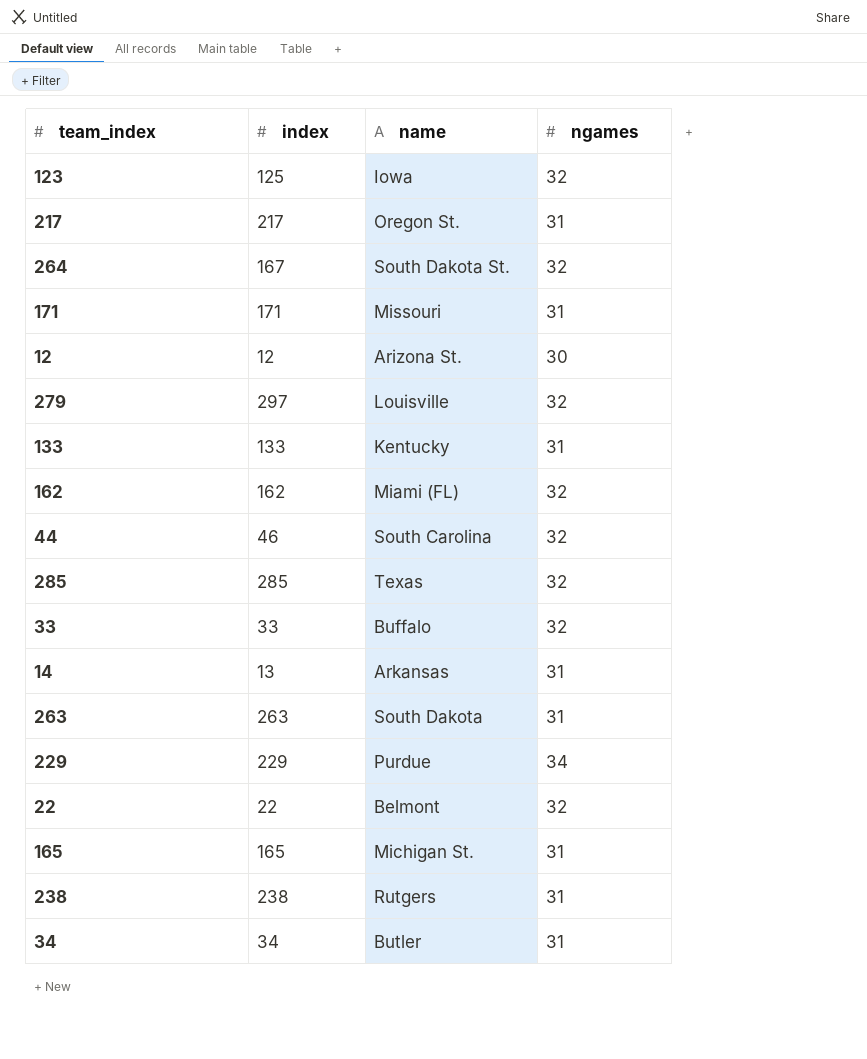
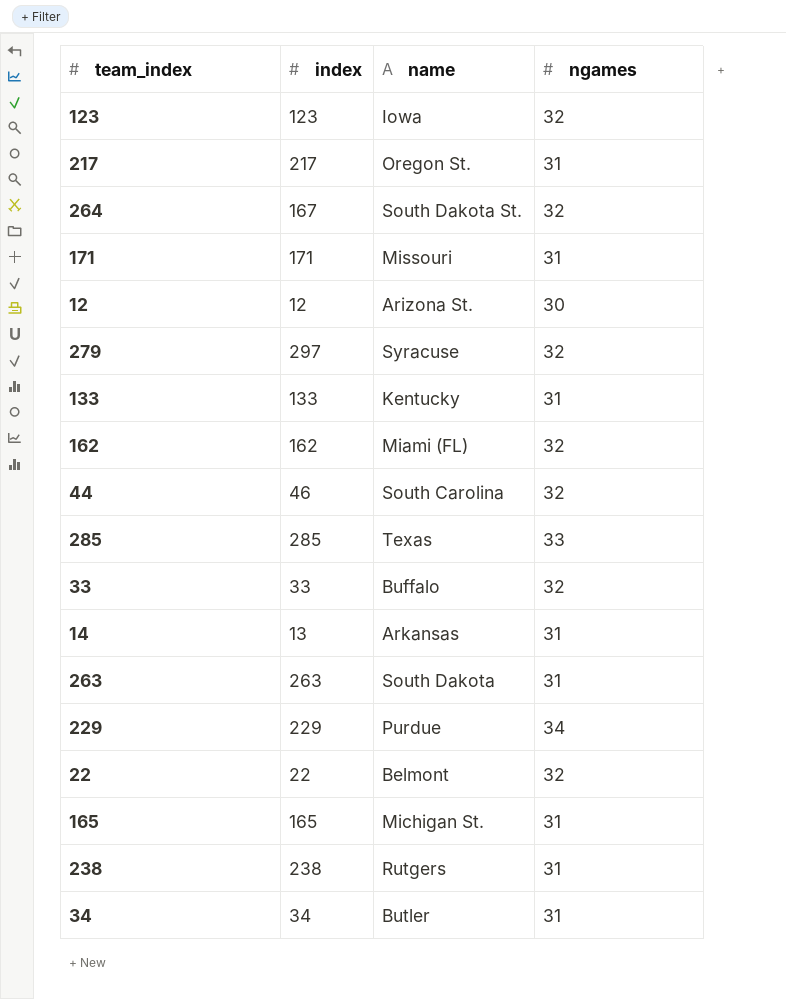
123 | index: 125 -> 123
279 | name: Louisville -> Syracuse
285 | ngames: 32 -> 33

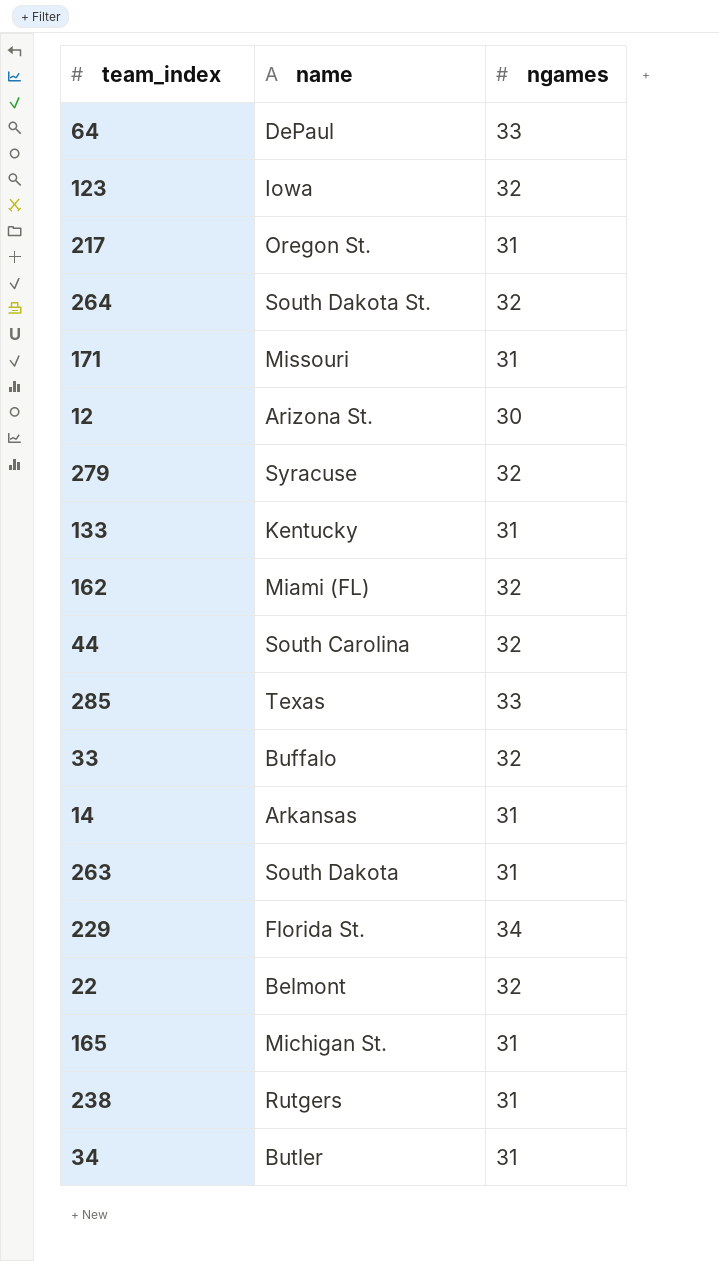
column index | position: 2 -> none
row 64: none -> DePaul | 33
229 | name: Purdue -> Florida St.

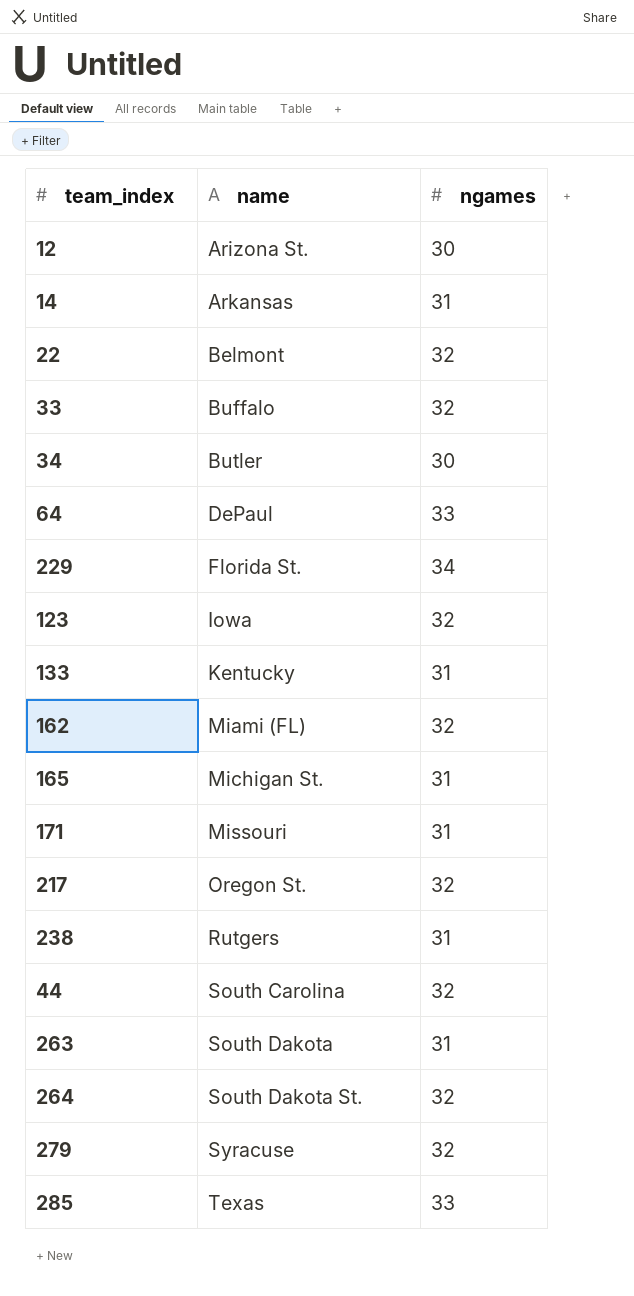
row order: none -> name ascending
34 | ngames: 31 -> 30
217 | ngames: 31 -> 32

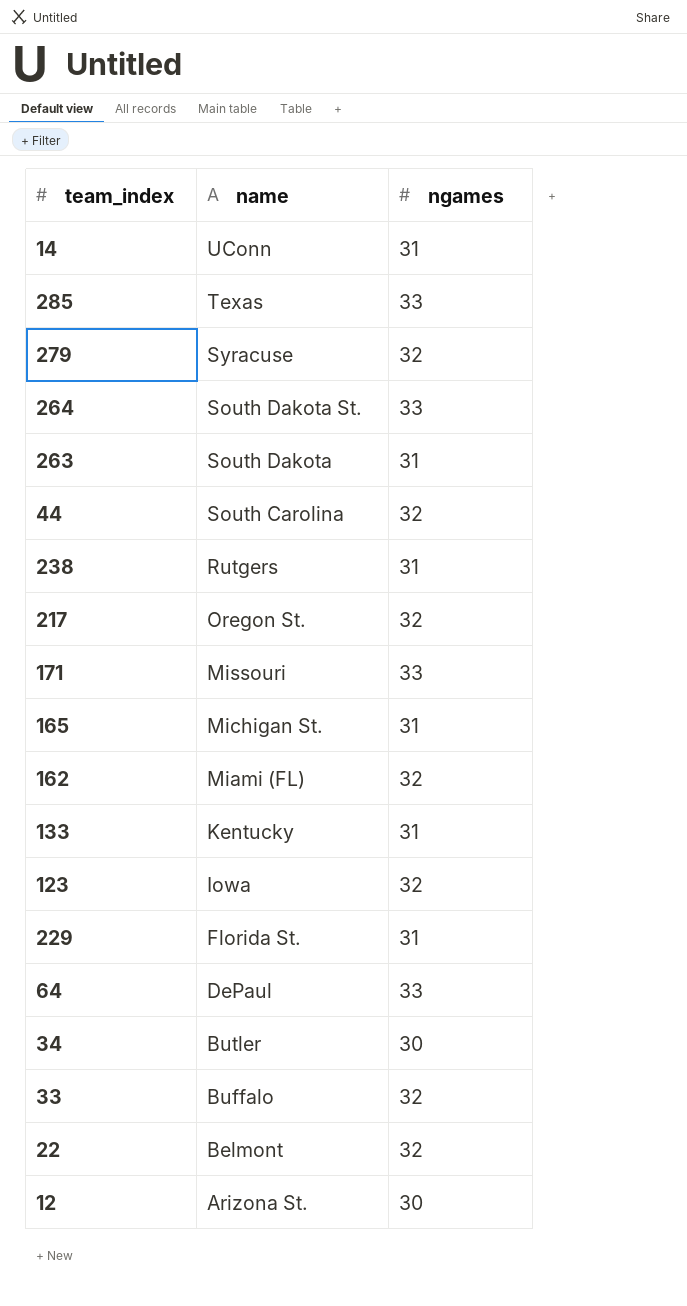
row order: name ascending -> name descending
14 | name: Arkansas -> UConn
264 | ngames: 32 -> 33
171 | ngames: 31 -> 33
229 | ngames: 34 -> 31

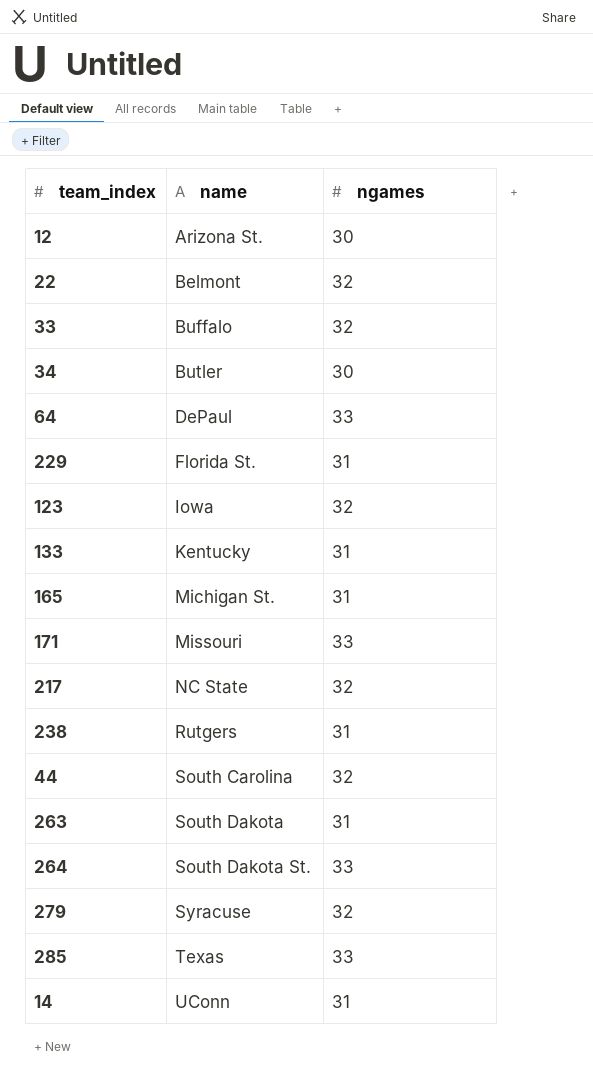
row order: name descending -> name ascending
row 162: Miami (FL) | 32 -> none
217 | name: Oregon St. -> NC State

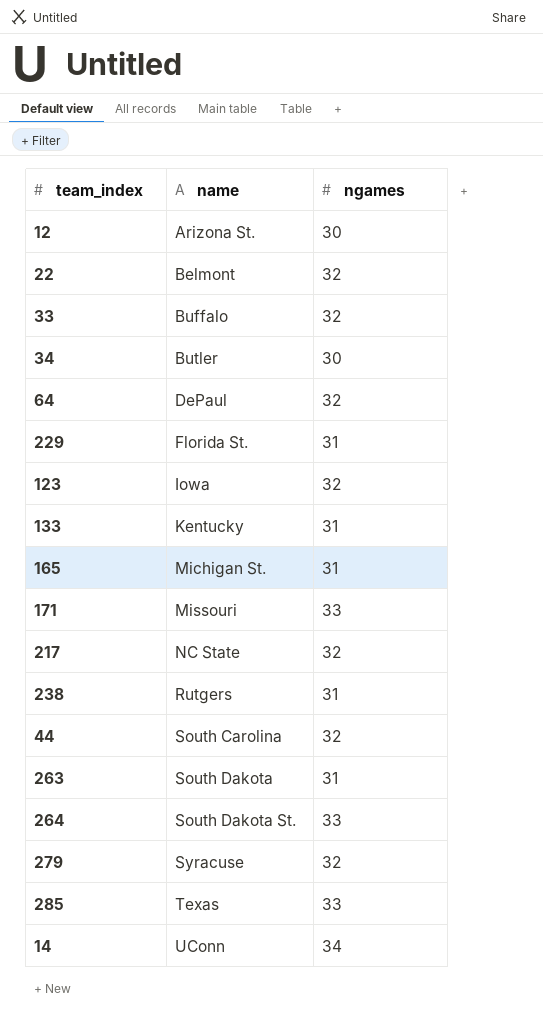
64 | ngames: 33 -> 32
14 | ngames: 31 -> 34

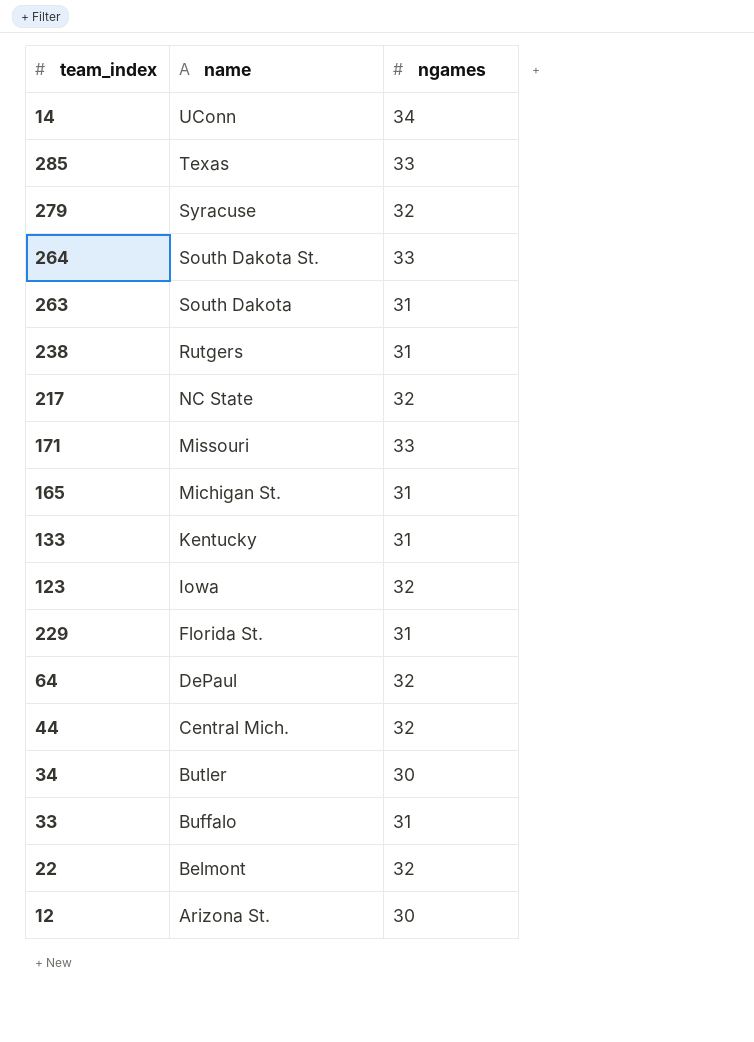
row order: name ascending -> name descending
44 | name: South Carolina -> Central Mich.
33 | ngames: 32 -> 31

